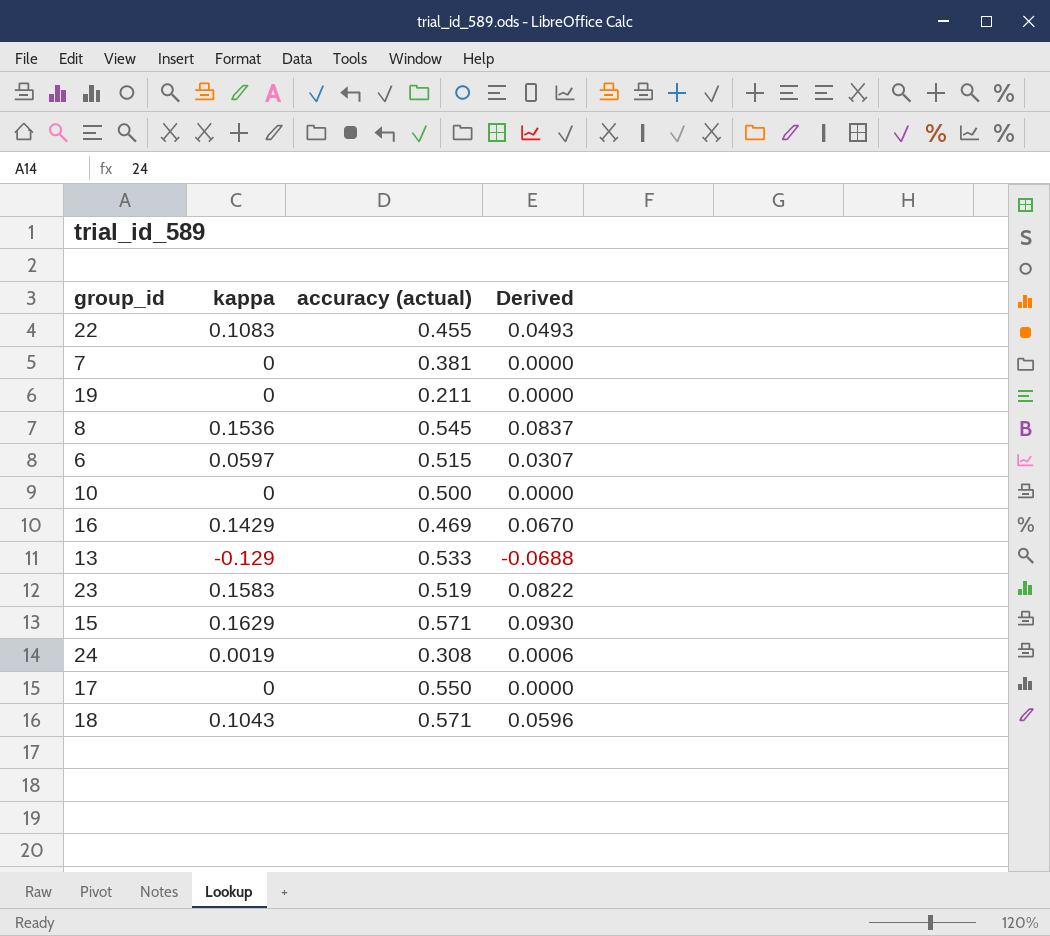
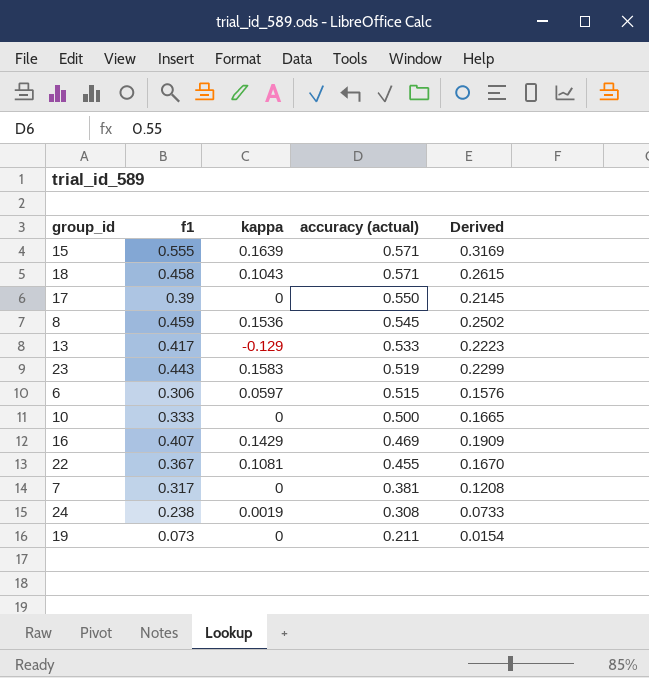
row order: none -> accuracy (actual) descending
column f1 | position: none -> 2
column Derived | formula: [kappa] * [accuracy (actual)] -> [f1] * [accuracy (actual)]
15 | kappa: 0.1629 -> 0.1639
22 | kappa: 0.1083 -> 0.1081

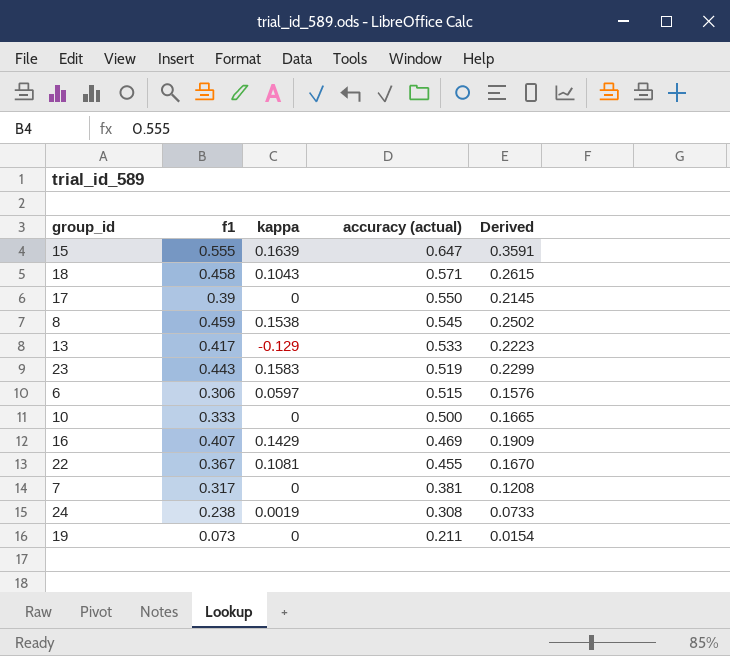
15 | accuracy (actual): 0.571 -> 0.647
15 | Derived: 0.3169 -> 0.3591
8 | kappa: 0.1536 -> 0.1538

